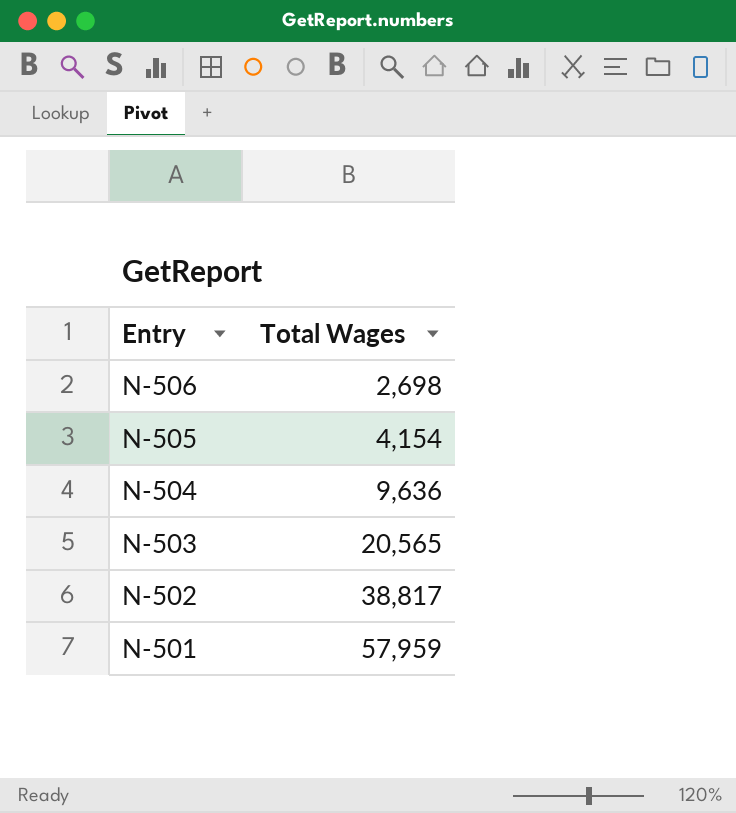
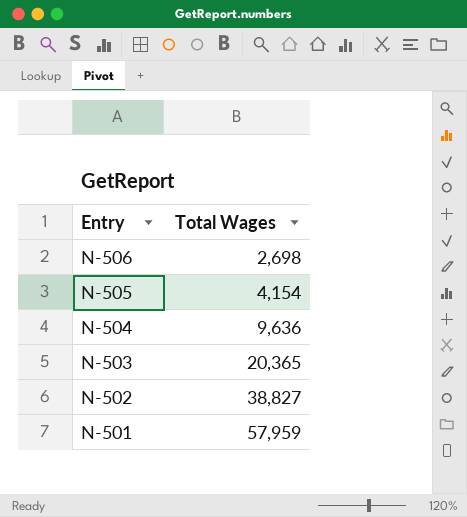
N-503 | Total Wages: 20,565 -> 20,365
N-502 | Total Wages: 38,817 -> 38,827

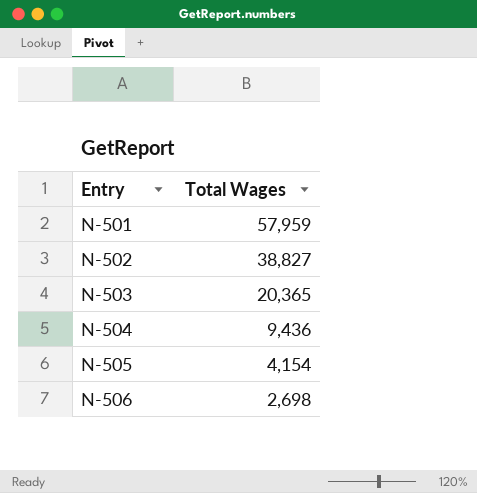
row order: Entry descending -> Entry ascending
N-504 | Total Wages: 9,636 -> 9,436

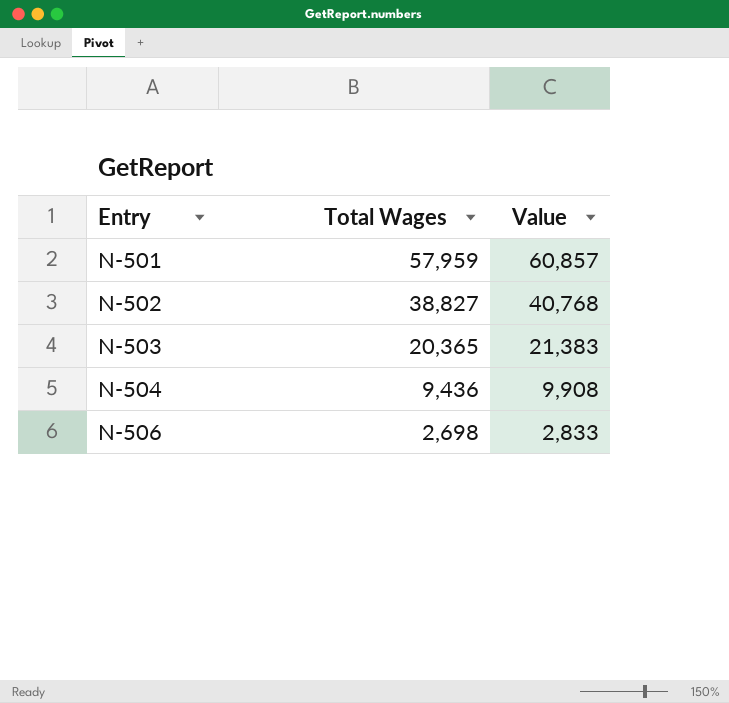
column Value | formula: none -> [Total Wages] * 1.05
row N-505: 4,154 -> none

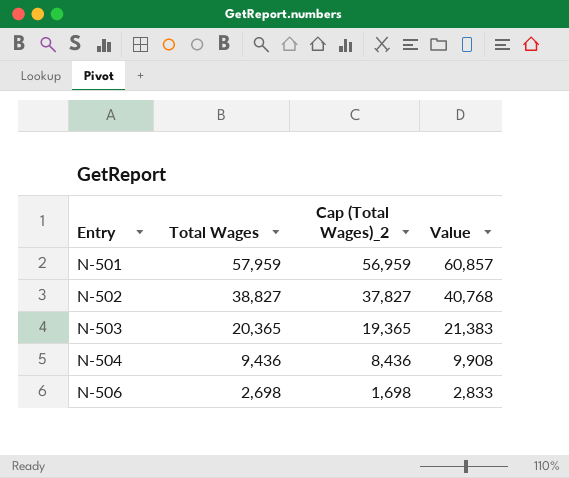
column Cap (Total Wages)_2 | formula: none -> [Total Wages] - 1000

